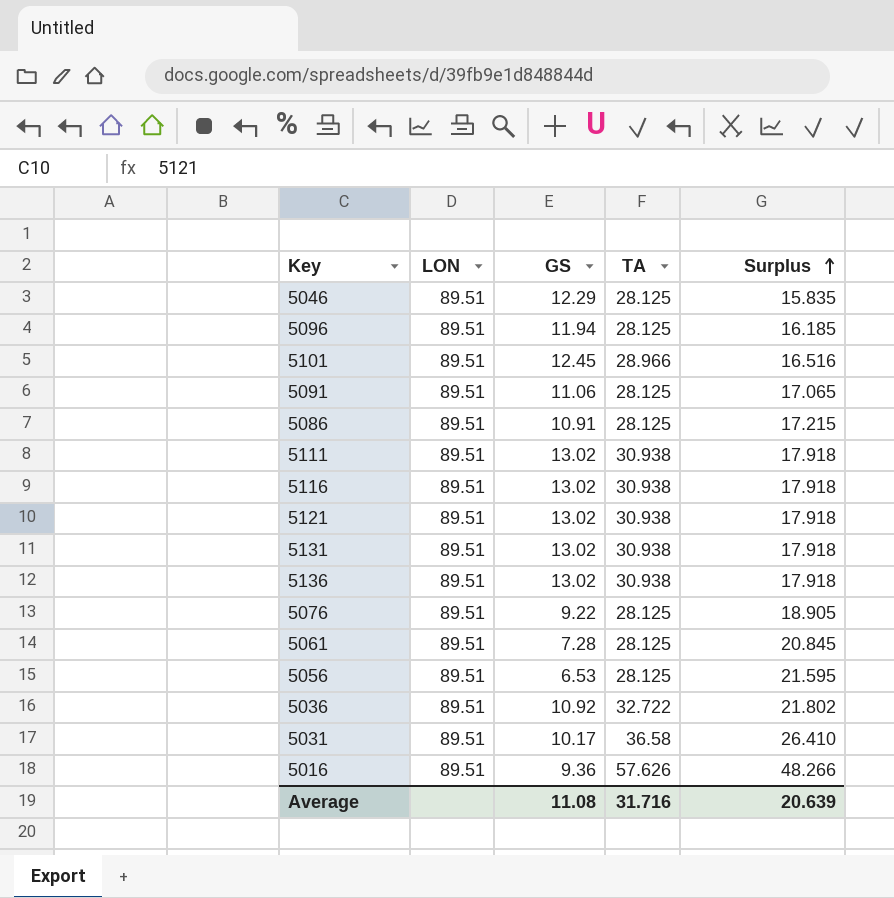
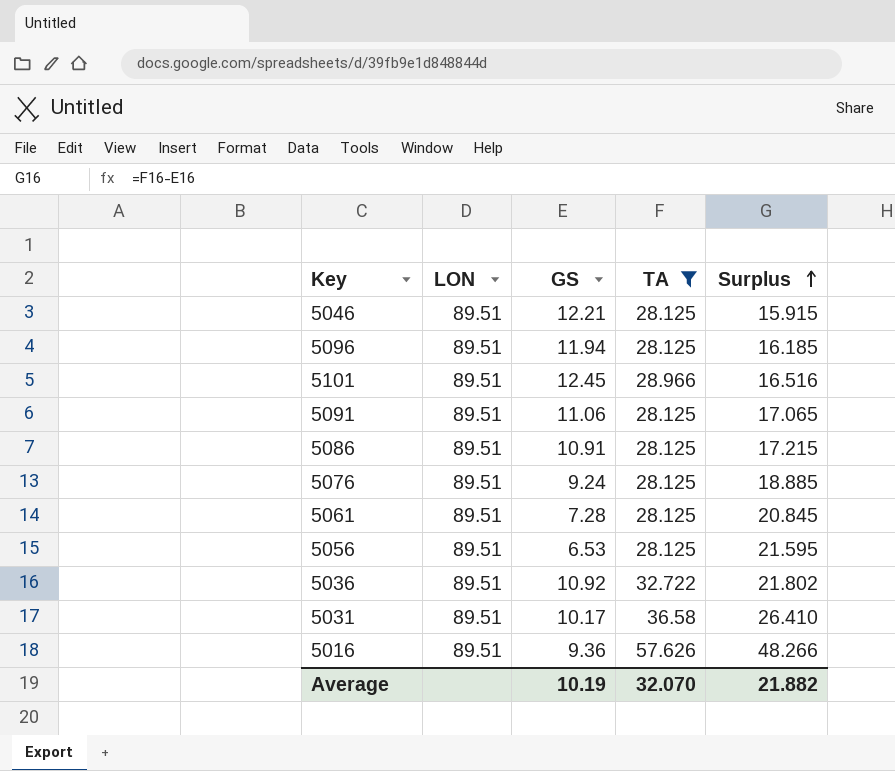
filter: none -> TA != 30.938
5046 | GS: 12.29 -> 12.21
5046 | Surplus: 15.835 -> 15.915
5076 | GS: 9.22 -> 9.24
5076 | Surplus: 18.905 -> 18.885
Average | GS: 11.08 -> 10.19
Average | TA: 31.716 -> 32.070
Average | Surplus: 20.639 -> 21.882

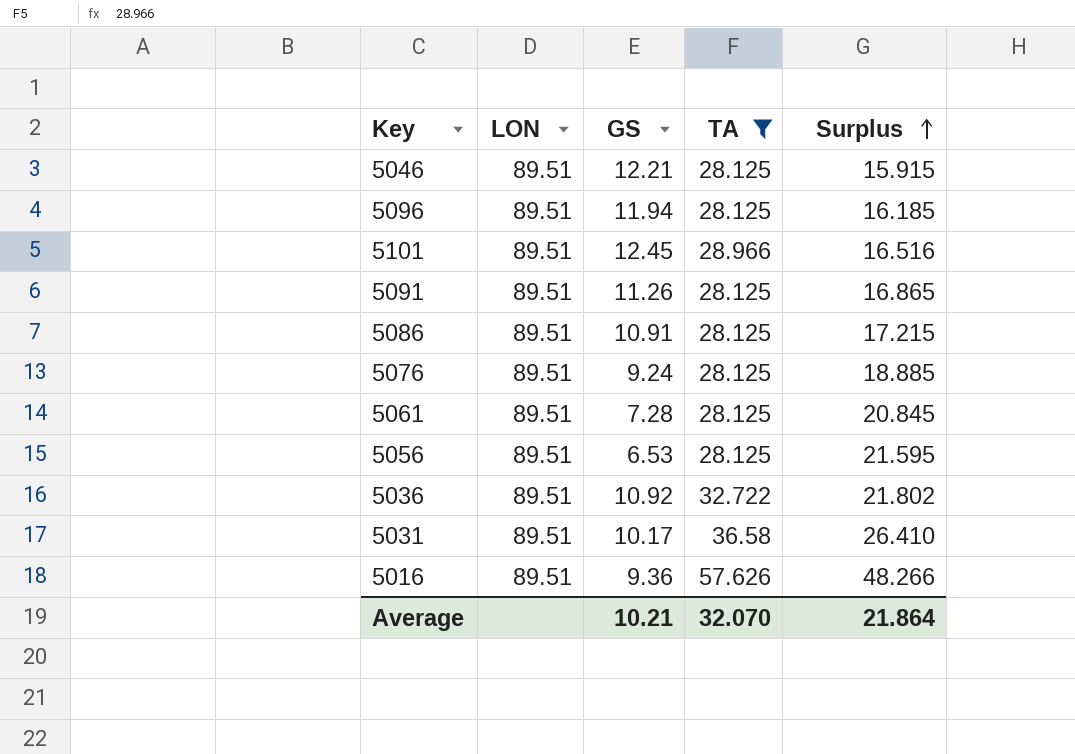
5091 | GS: 11.06 -> 11.26
5091 | Surplus: 17.065 -> 16.865
Average | GS: 10.19 -> 10.21
Average | Surplus: 21.882 -> 21.864

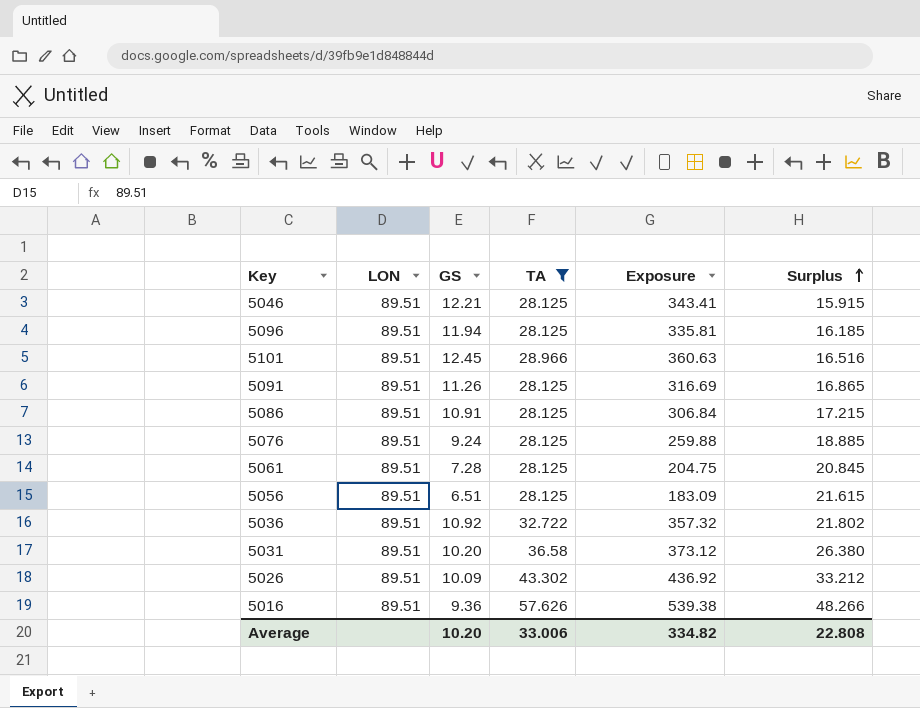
column Exposure | formula: none -> [GS] * [TA]
5056 | GS: 6.53 -> 6.51
5056 | Surplus: 21.595 -> 21.615
5031 | GS: 10.17 -> 10.20
5031 | Surplus: 26.410 -> 26.380
row 5026: none -> 89.51 | 10.09 | 43.302 | 436.92 | 33.212
Average | GS: 10.21 -> 10.20
Average | TA: 32.070 -> 33.006
Average | Surplus: 21.864 -> 22.808

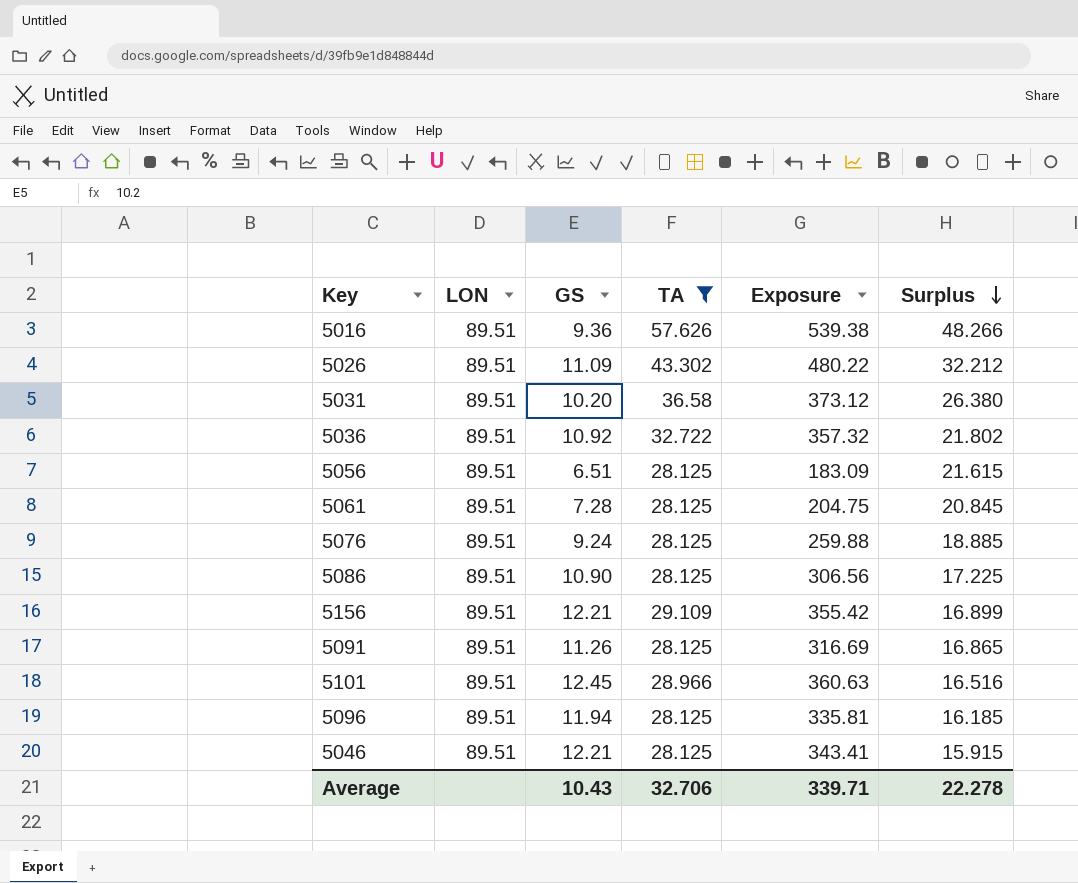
row order: Surplus ascending -> Surplus descending
5026 | GS: 10.09 -> 11.09
5026 | Exposure: 436.92 -> 480.22
5026 | Surplus: 33.212 -> 32.212
5086 | GS: 10.91 -> 10.90
5086 | Exposure: 306.84 -> 306.56
5086 | Surplus: 17.215 -> 17.225
row 5156: none -> 89.51 | 12.21 | 29.109 | 355.42 | 16.899
Average | GS: 10.20 -> 10.43
Average | TA: 33.006 -> 32.706
Average | Exposure: 334.82 -> 339.71
Average | Surplus: 22.808 -> 22.278

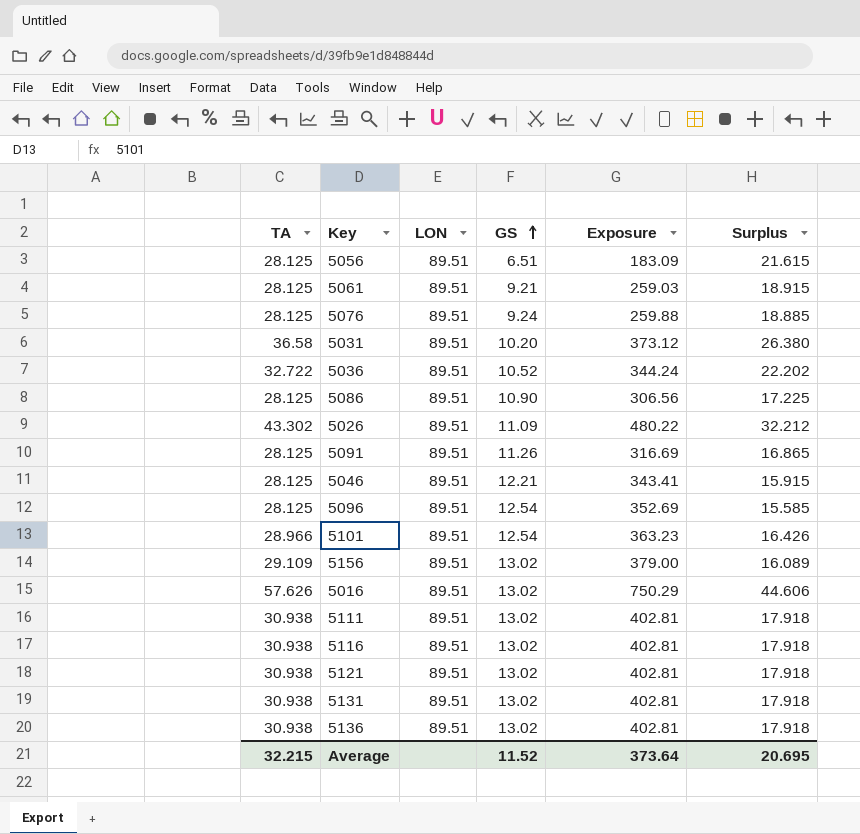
filter: TA != 30.938 -> none
row order: Surplus descending -> GS ascending
column TA | position: 4 -> 1
5061 | GS: 7.28 -> 9.21
5061 | Exposure: 204.75 -> 259.03
5061 | Surplus: 20.845 -> 18.915
5036 | GS: 10.92 -> 10.52
5036 | Exposure: 357.32 -> 344.24
5036 | Surplus: 21.802 -> 22.202
5096 | GS: 11.94 -> 12.54
5096 | Exposure: 335.81 -> 352.69
5096 | Surplus: 16.185 -> 15.585
5101 | GS: 12.45 -> 12.54
5101 | Exposure: 360.63 -> 363.23
5101 | Surplus: 16.516 -> 16.426
5156 | GS: 12.21 -> 13.02
5156 | Exposure: 355.42 -> 379.00
5156 | Surplus: 16.899 -> 16.089
5016 | GS: 9.36 -> 13.02
5016 | Exposure: 539.38 -> 750.29
5016 | Surplus: 48.266 -> 44.606
Average | TA: 32.706 -> 32.215
Average | GS: 10.43 -> 11.52
Average | Exposure: 339.71 -> 373.64
Average | Surplus: 22.278 -> 20.695

